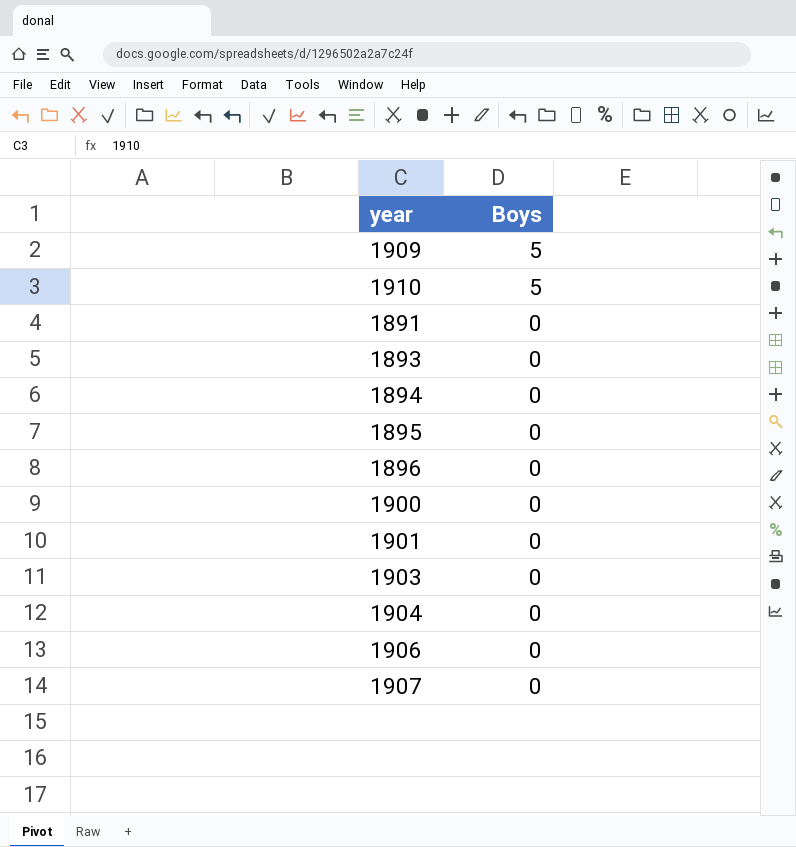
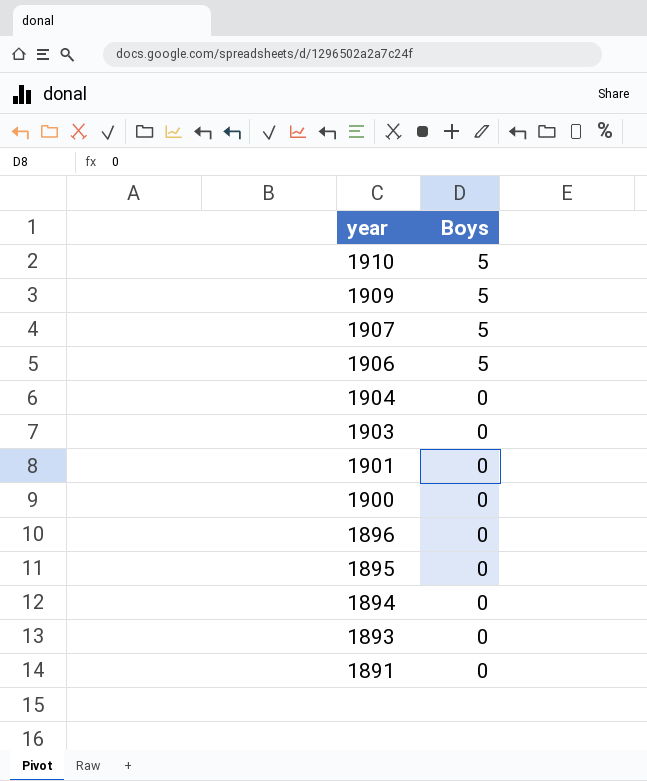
row order: Boys descending -> year descending
1907 | Boys: 0 -> 5
1906 | Boys: 0 -> 5

